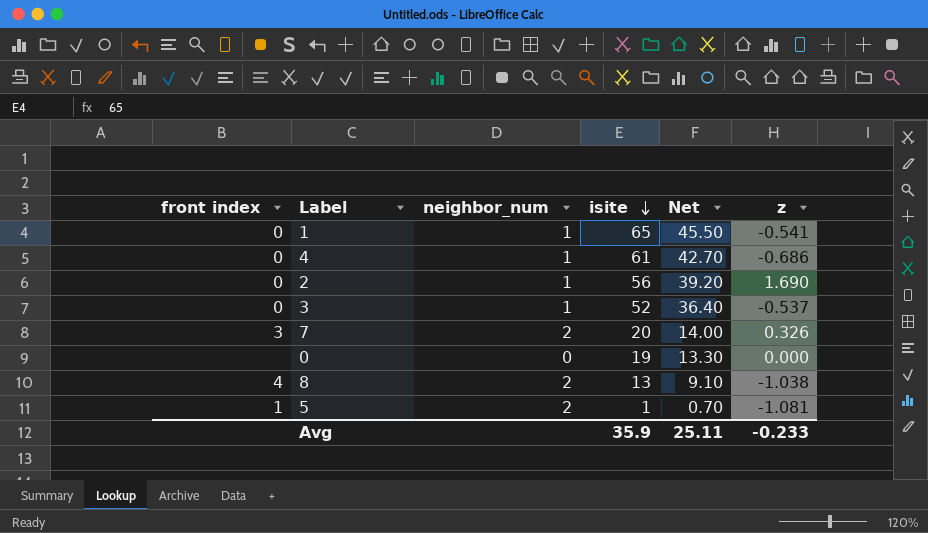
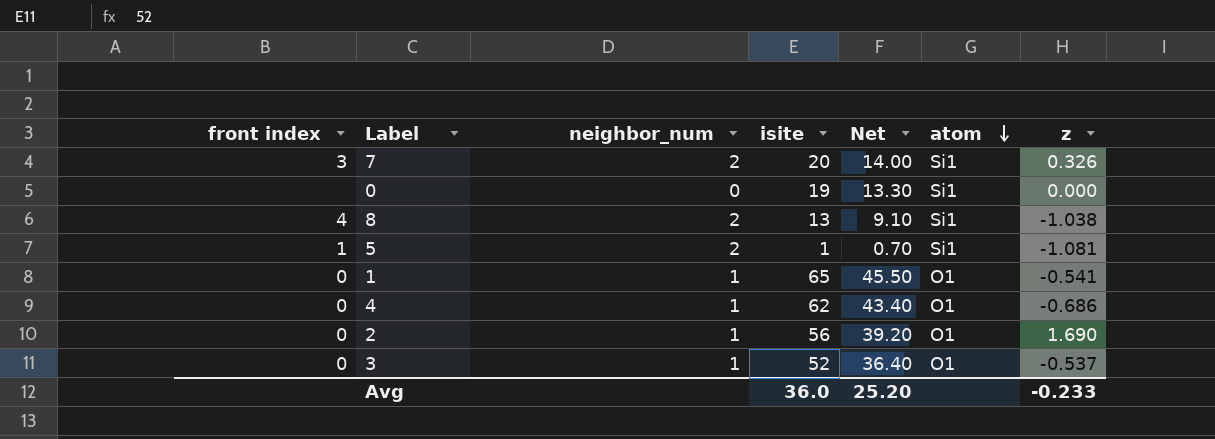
row order: isite descending -> atom descending
column atom | position: none -> 6
4 | isite: 61 -> 62
4 | Net: 42.70 -> 43.40
Avg | isite: 35.9 -> 36.0
Avg | Net: 25.11 -> 25.20

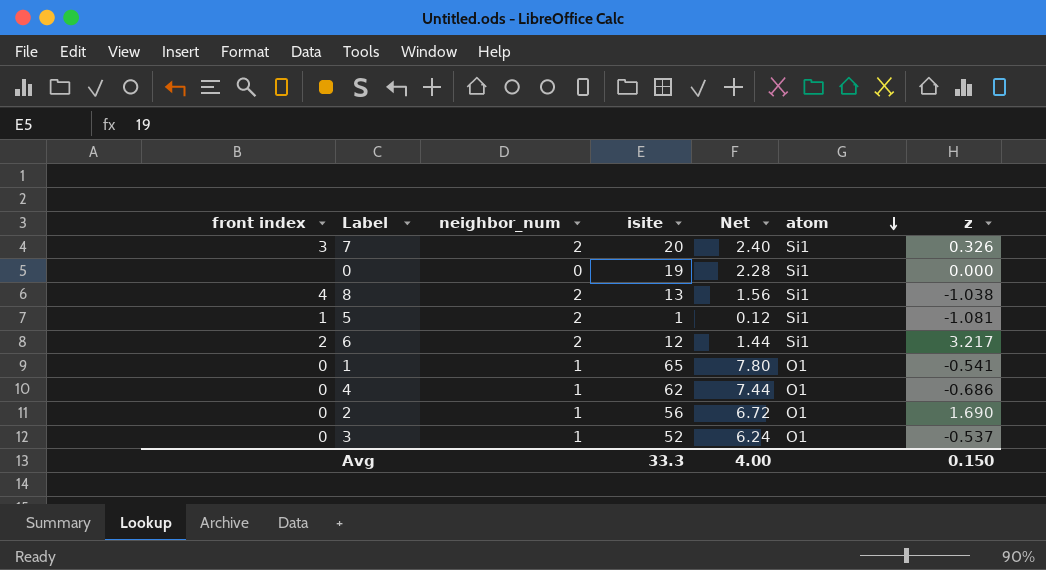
column Net | formula: [isite] * 0.7 -> [isite] * 0.12
row 6: none -> 2 | 2 | 12 | 1.44 | Si1 | 3.217
Avg | isite: 36.0 -> 33.3
Avg | Net: 25.20 -> 4.00
Avg | z: -0.233 -> 0.150

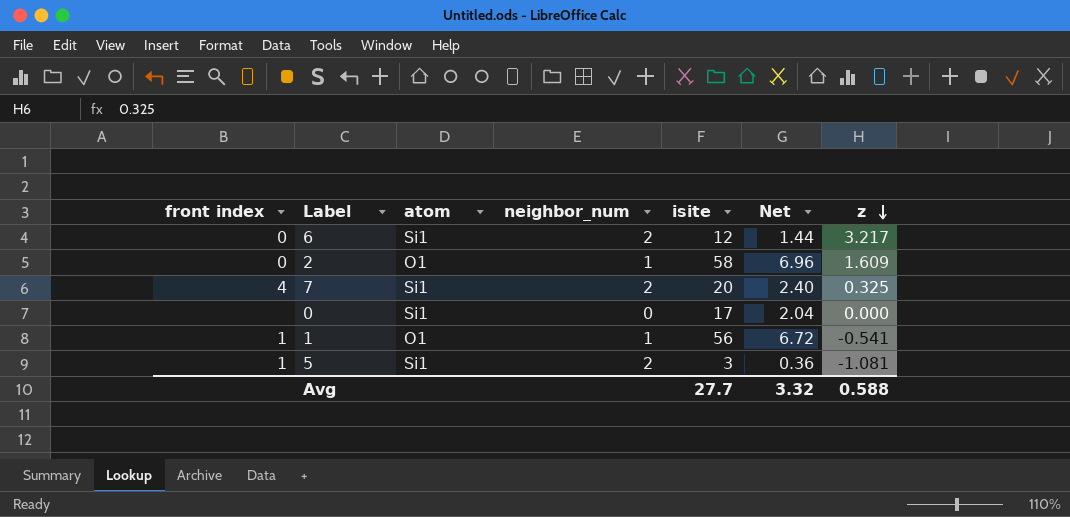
row order: atom descending -> z descending
column atom | position: 6 -> 3
row 8: 4 | 2 | 13 | 1.56 | Si1 | -1.038 -> none
row 4: 0 | 1 | 62 | 7.44 | O1 | -0.686 -> none
row 3: 0 | 1 | 52 | 6.24 | O1 | -0.537 -> none
6 | front index: 2 -> 0
2 | isite: 56 -> 58
2 | Net: 6.72 -> 6.96
2 | z: 1.690 -> 1.609
7 | front index: 3 -> 4
7 | z: 0.326 -> 0.325
0 | isite: 19 -> 17
0 | Net: 2.28 -> 2.04
1 | front index: 0 -> 1
1 | isite: 65 -> 56
1 | Net: 7.80 -> 6.72
5 | isite: 1 -> 3
5 | Net: 0.12 -> 0.36
Avg | isite: 33.3 -> 27.7
Avg | Net: 4.00 -> 3.32
Avg | z: 0.150 -> 0.588

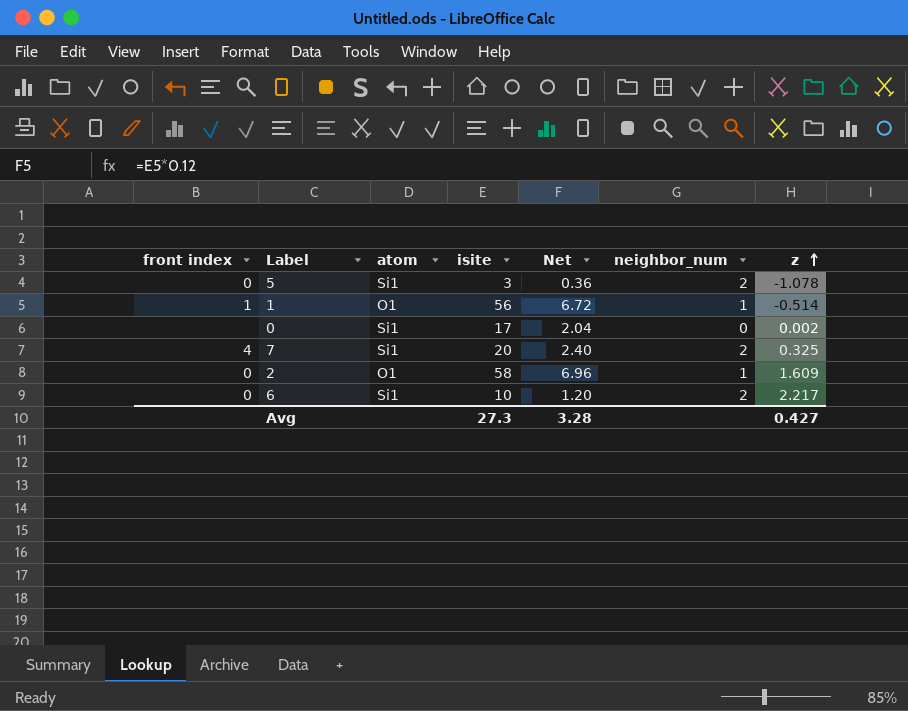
row order: z descending -> z ascending
column neighbor_num | position: 4 -> 6
5 | front index: 1 -> 0
5 | z: -1.081 -> -1.078
1 | z: -0.541 -> -0.514
0 | z: 0.000 -> 0.002
6 | isite: 12 -> 10
6 | Net: 1.44 -> 1.20
6 | z: 3.217 -> 2.217
Avg | isite: 27.7 -> 27.3
Avg | Net: 3.32 -> 3.28
Avg | z: 0.588 -> 0.427

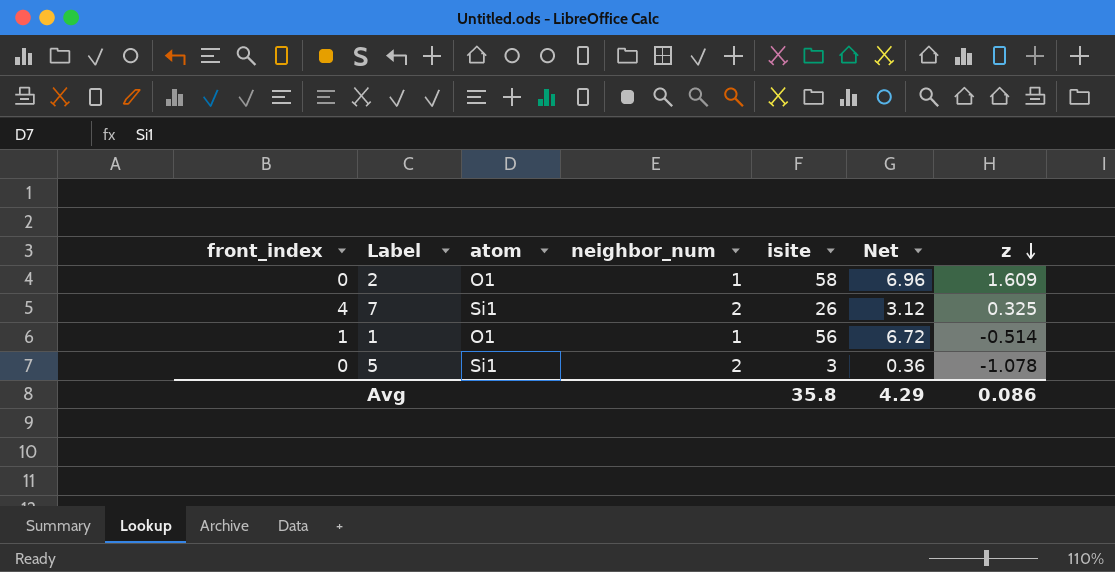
row order: z ascending -> z descending
column name: front index -> front_index
column neighbor_num | position: 6 -> 4
row 0: none | Si1 | 17 | 2.04 | 0 | 0.002 -> none
row 6: 0 | Si1 | 10 | 1.20 | 2 | 2.217 -> none
7 | isite: 20 -> 26
7 | Net: 2.40 -> 3.12
Avg | isite: 27.3 -> 35.8
Avg | Net: 3.28 -> 4.29
Avg | z: 0.427 -> 0.086

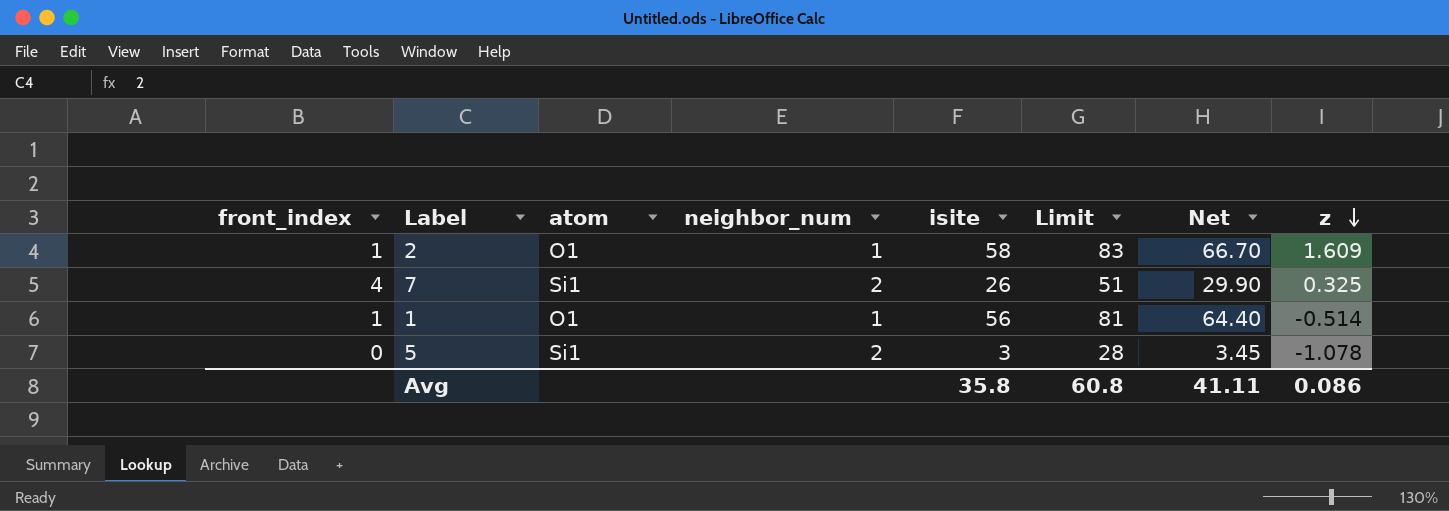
column Limit | formula: none -> [isite] + 25
column Net | formula: [isite] * 0.12 -> [isite] * 1.15
2 | front_index: 0 -> 1
Avg | Net: 4.29 -> 41.11

